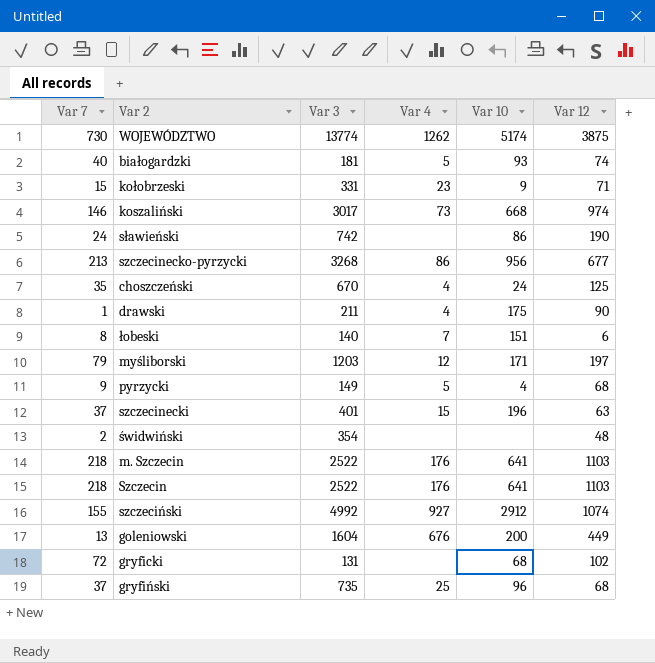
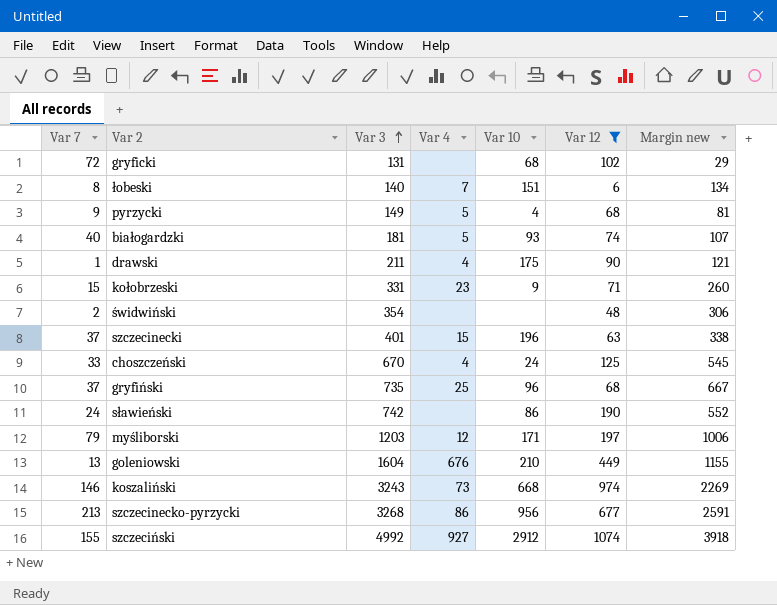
filter: none -> Var 12 <= 1074
row order: none -> Var 3 ascending
column Margin new | formula: none -> [Var 3] - [Var 12]
choszczeński | Var 7: 35 -> 33
goleniowski | Var 10: 200 -> 210
koszaliński | Var 3: 3017 -> 3243

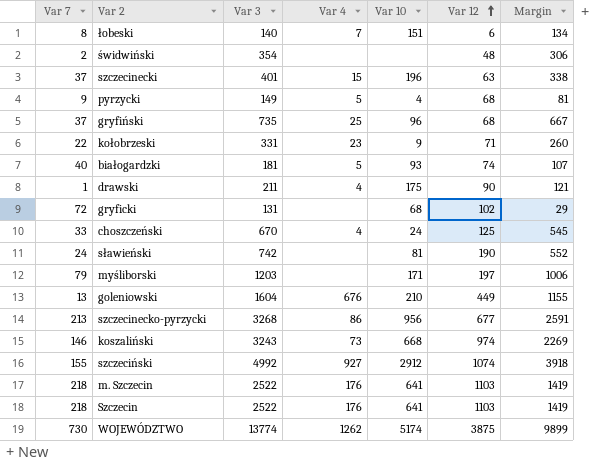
filter: Var 12 <= 1074 -> none
row order: Var 3 ascending -> Var 12 ascending
column name: Margin new -> Margin
kołobrzeski | Var 7: 15 -> 22
sławieński | Var 10: 86 -> 81
myśliborski | Var 4: 12 -> none

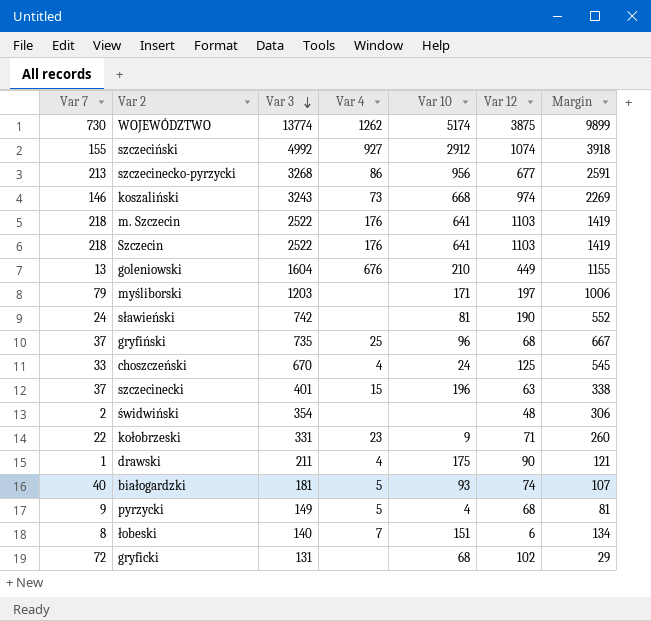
row order: Var 12 ascending -> Var 3 descending

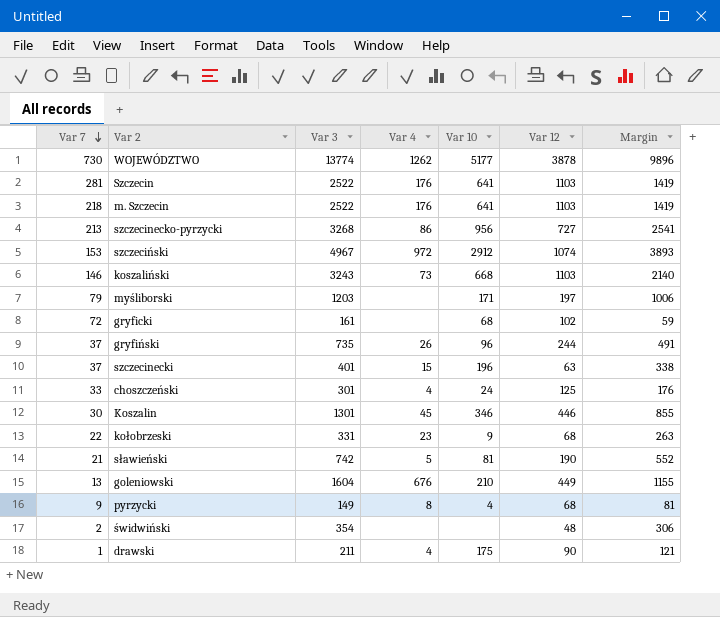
row order: Var 3 descending -> Var 7 descending
row białogardzki: 40 | 181 | 5 | 93 | 74 | 107 -> none
row łobeski: 8 | 140 | 7 | 151 | 6 | 134 -> none
WOJEWÓDZTWO | Var 10: 5174 -> 5177
WOJEWÓDZTWO | Var 12: 3875 -> 3878
WOJEWÓDZTWO | Margin: 9899 -> 9896
Szczecin | Var 7: 218 -> 281
szczecinecko-pyrzycki | Var 12: 677 -> 727
szczecinecko-pyrzycki | Margin: 2591 -> 2541
szczeciński | Var 7: 155 -> 153
szczeciński | Var 3: 4992 -> 4967
szczeciński | Var 4: 927 -> 972
szczeciński | Margin: 3918 -> 3893
koszaliński | Var 12: 974 -> 1103
koszaliński | Margin: 2269 -> 2140
gryficki | Var 3: 131 -> 161
gryficki | Margin: 29 -> 59
gryfiński | Var 4: 25 -> 26
gryfiński | Var 12: 68 -> 244
gryfiński | Margin: 667 -> 491
choszczeński | Var 3: 670 -> 301
choszczeński | Margin: 545 -> 176
row Koszalin: none -> 30 | 1301 | 45 | 346 | 446 | 855
kołobrzeski | Var 12: 71 -> 68
kołobrzeski | Margin: 260 -> 263
sławieński | Var 7: 24 -> 21
sławieński | Var 4: none -> 5
pyrzycki | Var 4: 5 -> 8

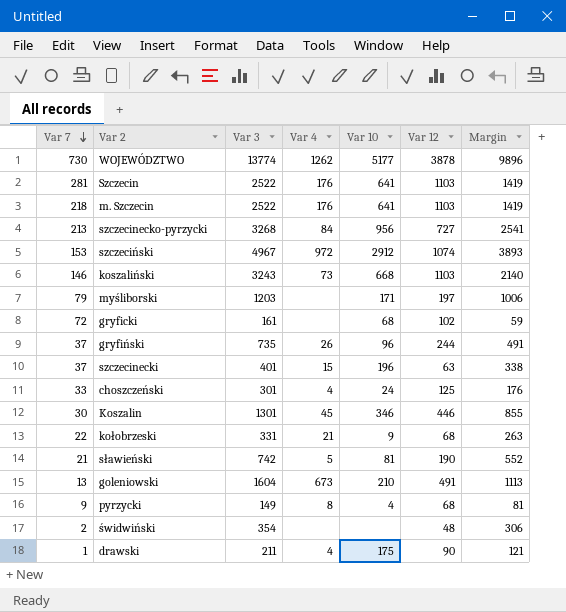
szczecinecko-pyrzycki | Var 4: 86 -> 84
kołobrzeski | Var 4: 23 -> 21
goleniowski | Var 4: 676 -> 673
goleniowski | Var 12: 449 -> 491
goleniowski | Margin: 1155 -> 1113

